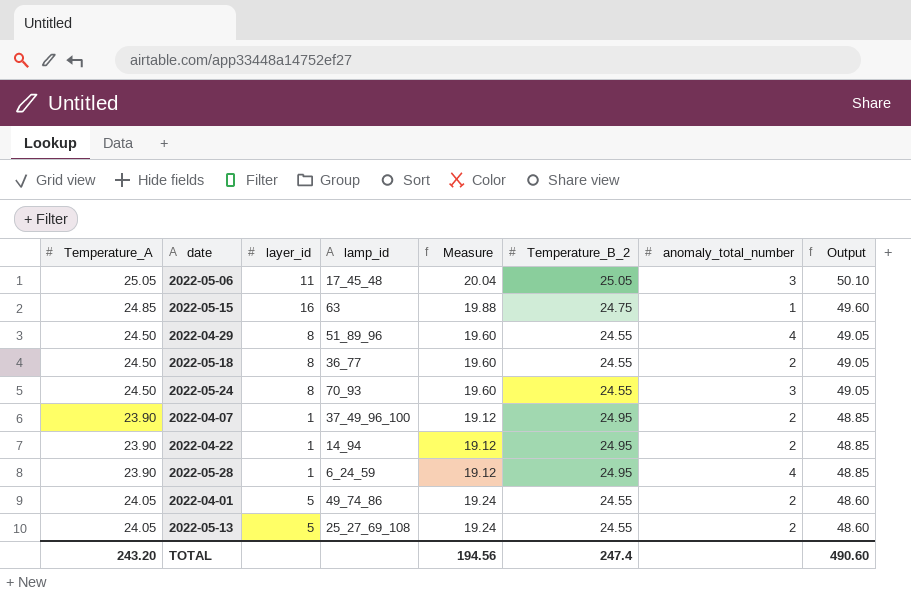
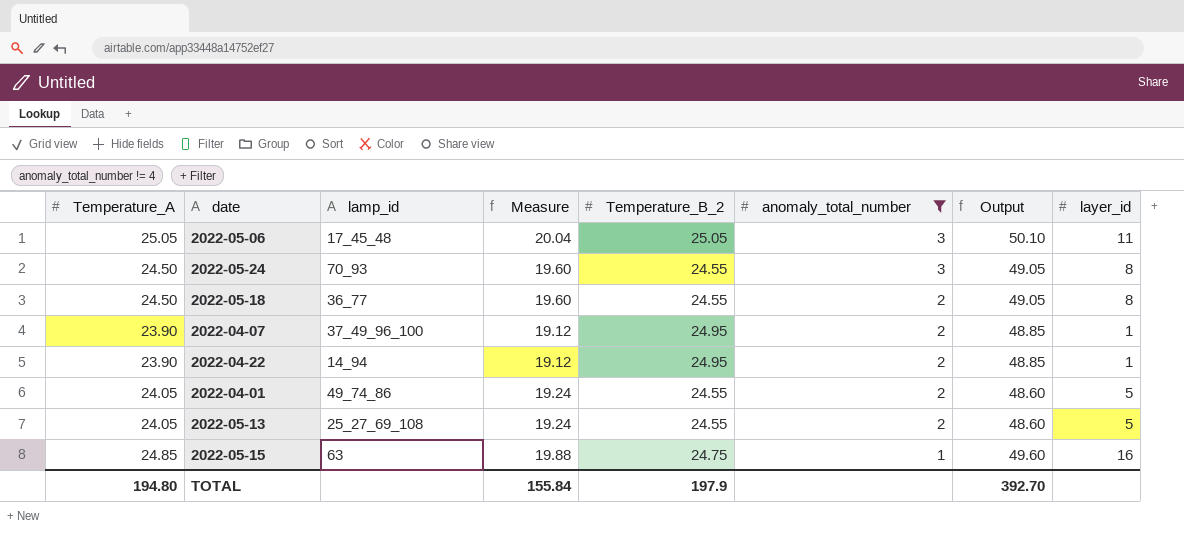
filter: none -> anomaly_total_number != 4
row order: Output descending -> anomaly_total_number descending
column layer_id | position: 3 -> 8
TOTAL | Temperature_A: 243.20 -> 194.80
TOTAL | Measure: 194.56 -> 155.84
TOTAL | Temperature_B_2: 247.4 -> 197.9
TOTAL | Output: 490.60 -> 392.70

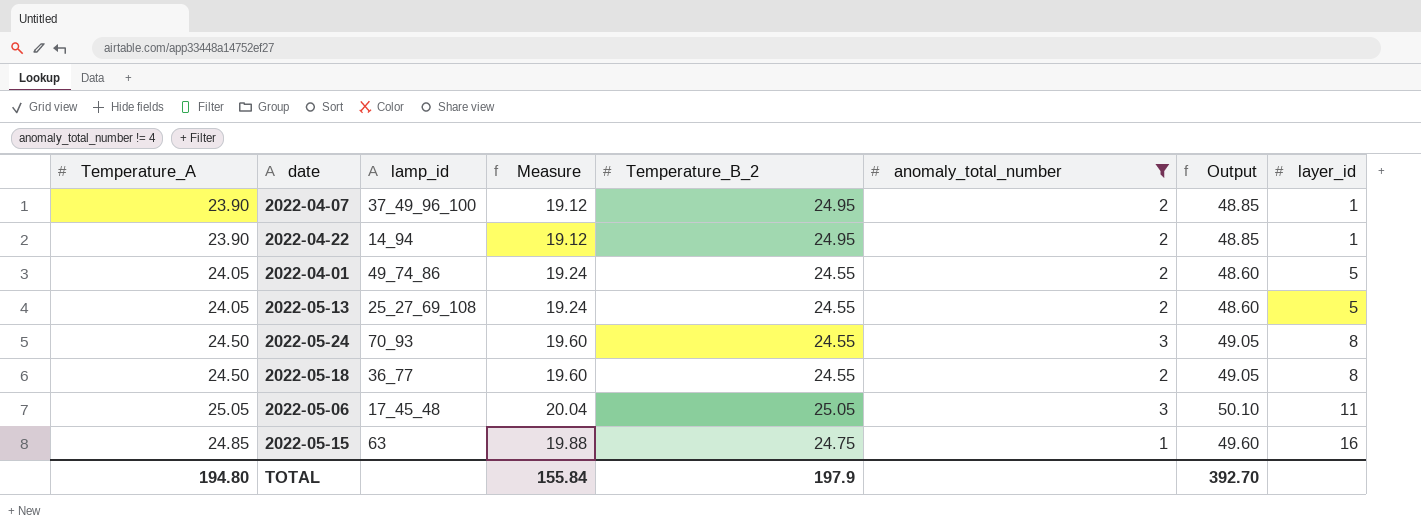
row order: anomaly_total_number descending -> layer_id ascending

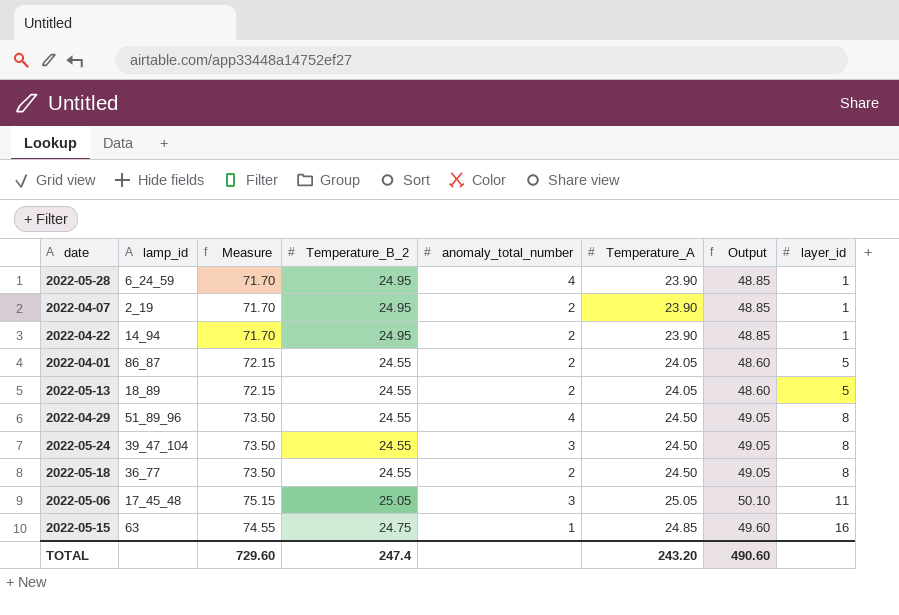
filter: anomaly_total_number != 4 -> none
column Measure | formula: [Temperature_A] * 0.8 -> [Temperature_A] * 3
column Temperature_A | position: 1 -> 6
2022-04-07 | lamp_id: 37_49_96_100 -> 2_19
2022-04-01 | lamp_id: 49_74_86 -> 86_87
2022-05-13 | lamp_id: 25_27_69_108 -> 18_89
2022-05-24 | lamp_id: 70_93 -> 39_47_104
TOTAL | Measure: 155.84 -> 729.60
TOTAL | Temperature_B_2: 197.9 -> 247.4
TOTAL | Temperature_A: 194.80 -> 243.20
TOTAL | Output: 392.70 -> 490.60

